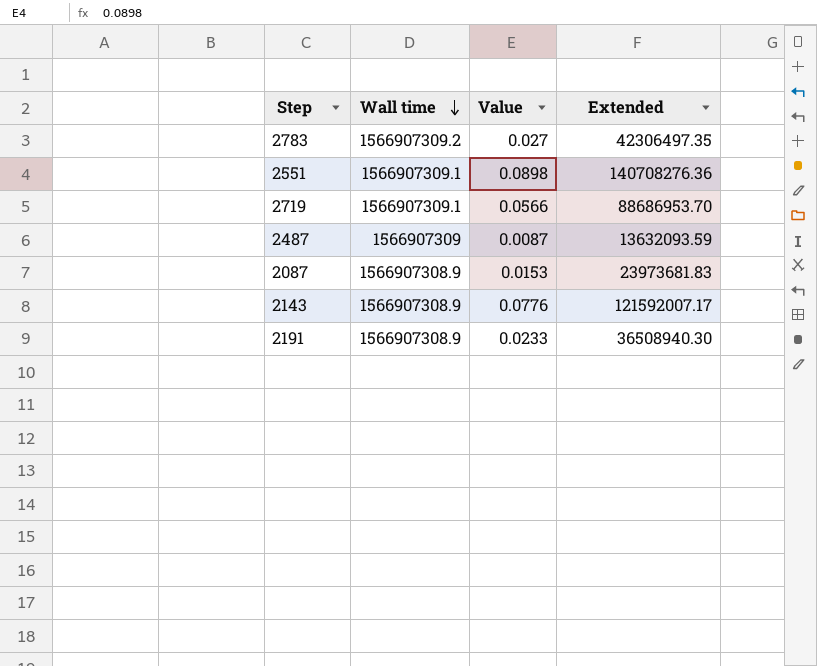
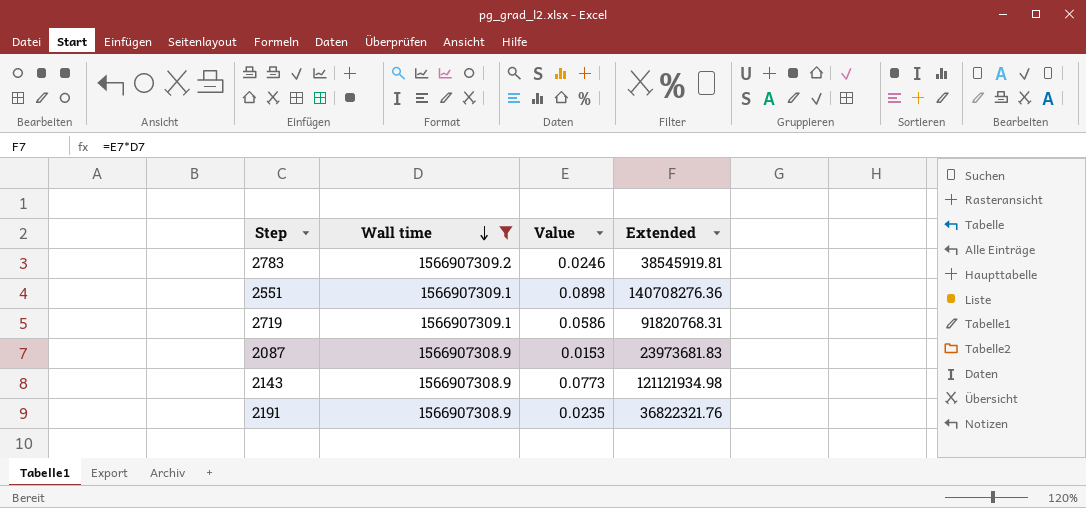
filter: none -> Wall time != 1566907309
2783 | Value: 0.027 -> 0.0246
2783 | Extended: 42306497.35 -> 38545919.81
2719 | Value: 0.0566 -> 0.0586
2719 | Extended: 88686953.70 -> 91820768.31
2143 | Value: 0.0776 -> 0.0773
2143 | Extended: 121592007.17 -> 121121934.98
2191 | Value: 0.0233 -> 0.0235
2191 | Extended: 36508940.30 -> 36822321.76

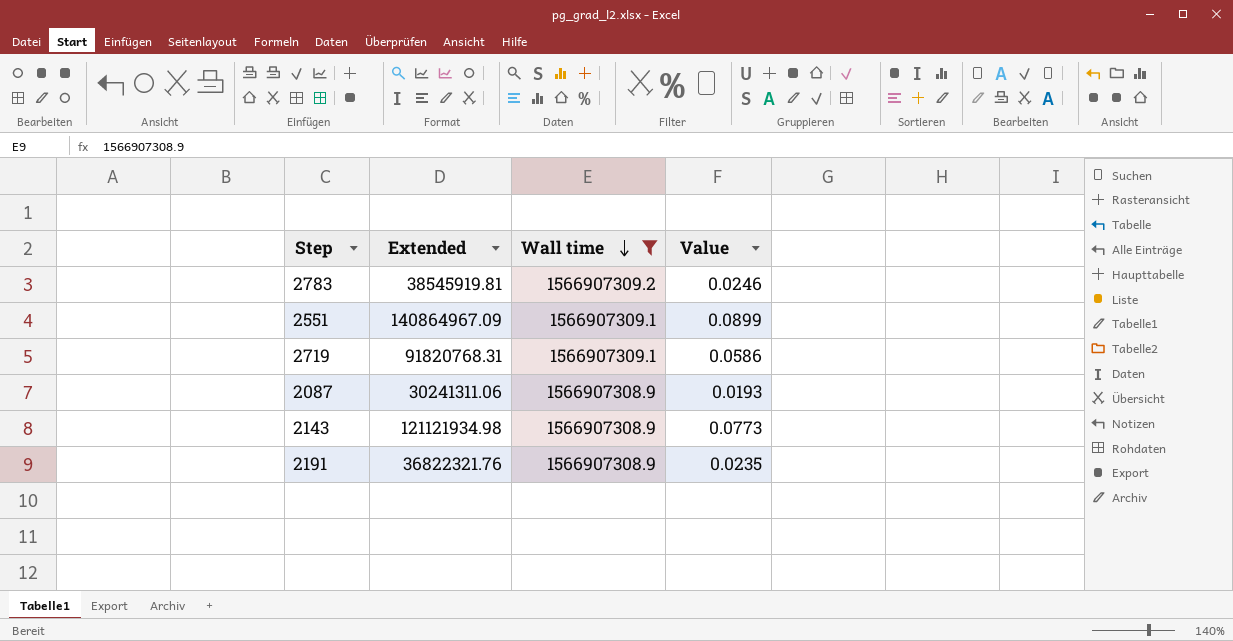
column Extended | position: 4 -> 2
2551 | Extended: 140708276.36 -> 140864967.09
2551 | Value: 0.0898 -> 0.0899
2087 | Extended: 23973681.83 -> 30241311.06
2087 | Value: 0.0153 -> 0.0193

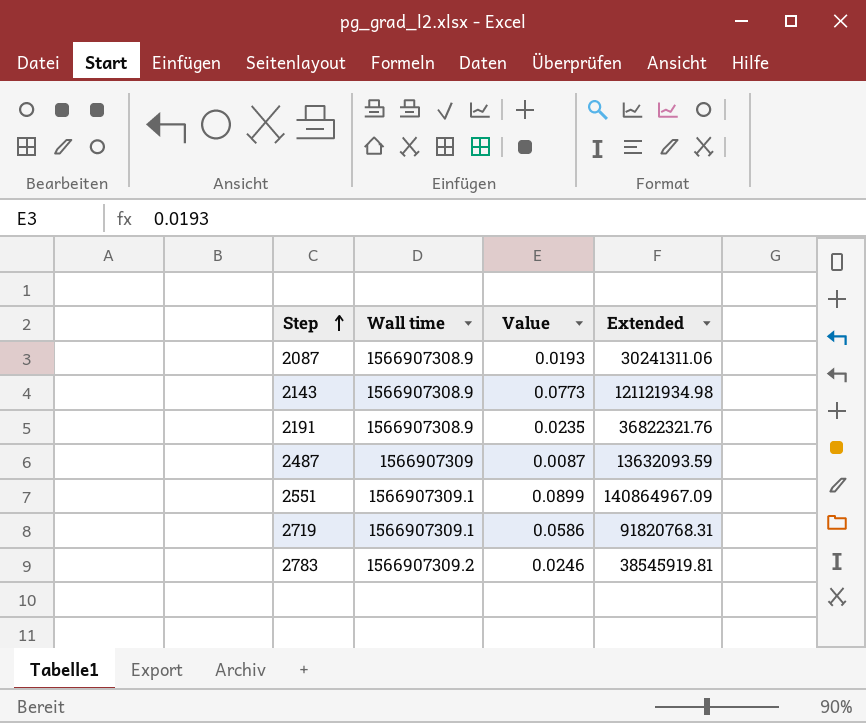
filter: Wall time != 1566907309 -> none
row order: Wall time descending -> Step ascending
column Extended | position: 2 -> 4

